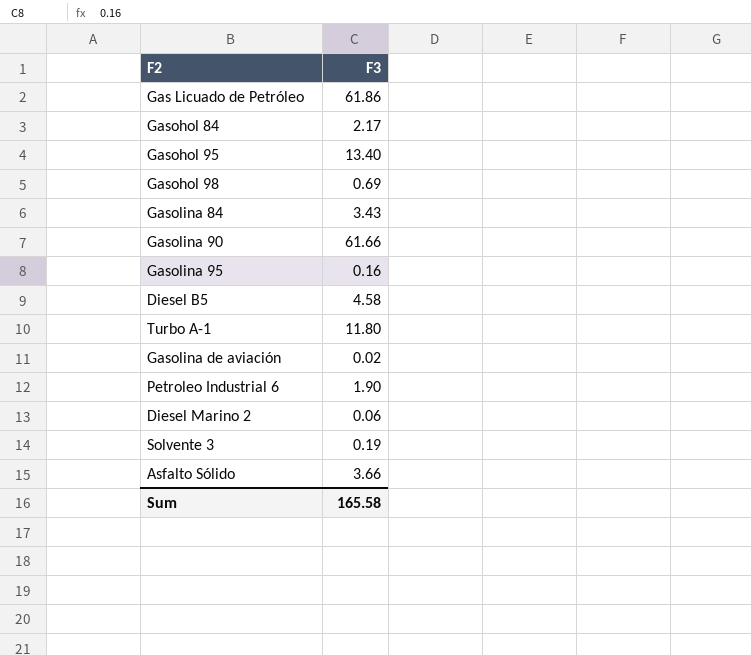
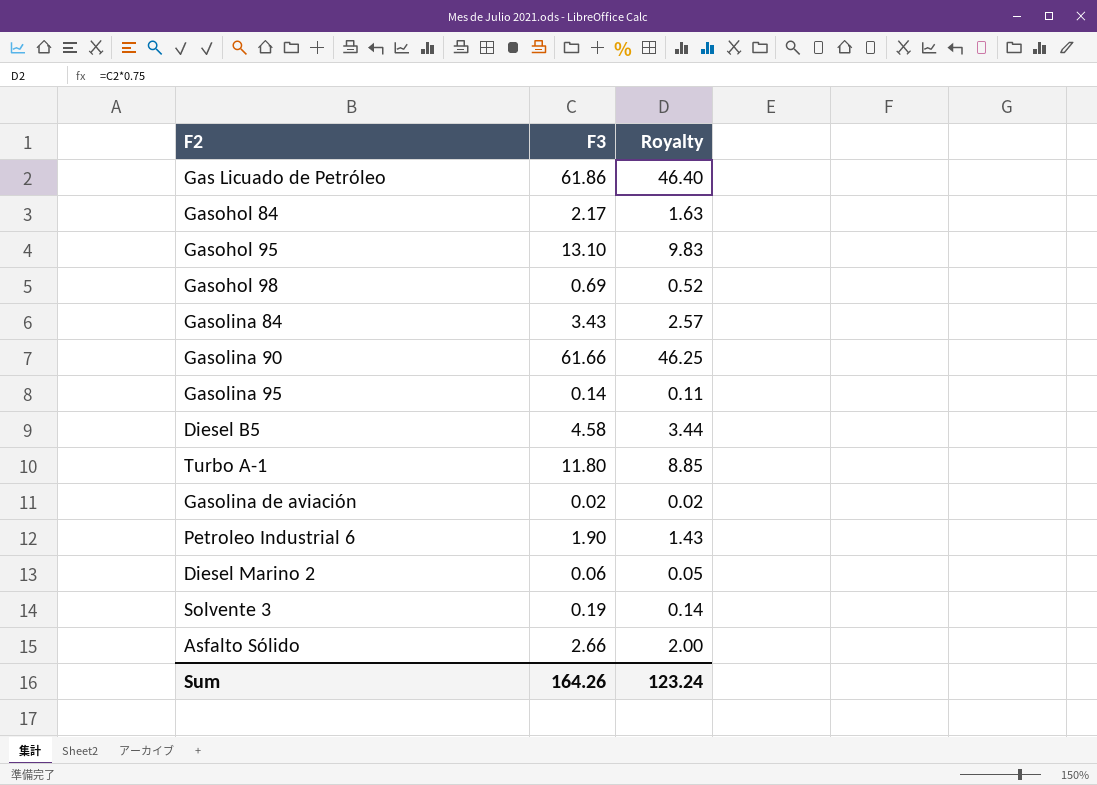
column Royalty | formula: none -> [F3] * 0.75
Gasohol 95 | F3: 13.40 -> 13.10
Gasolina 95 | F3: 0.16 -> 0.14
Asfalto Sólido | F3: 3.66 -> 2.66
Sum | F3: 165.58 -> 164.26

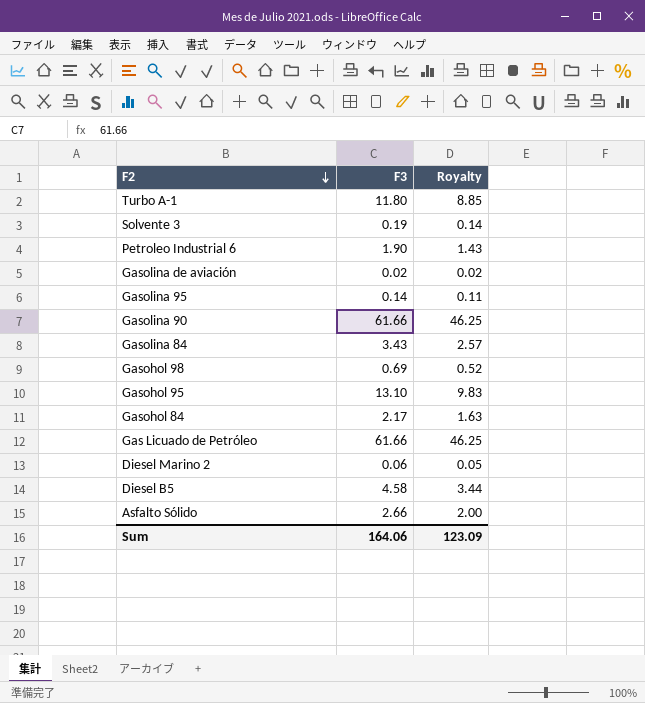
row order: none -> F2 descending
Gas Licuado de Petróleo | F3: 61.86 -> 61.66
Gas Licuado de Petróleo | Royalty: 46.40 -> 46.25
Sum | F3: 164.26 -> 164.06
Sum | Royalty: 123.24 -> 123.09

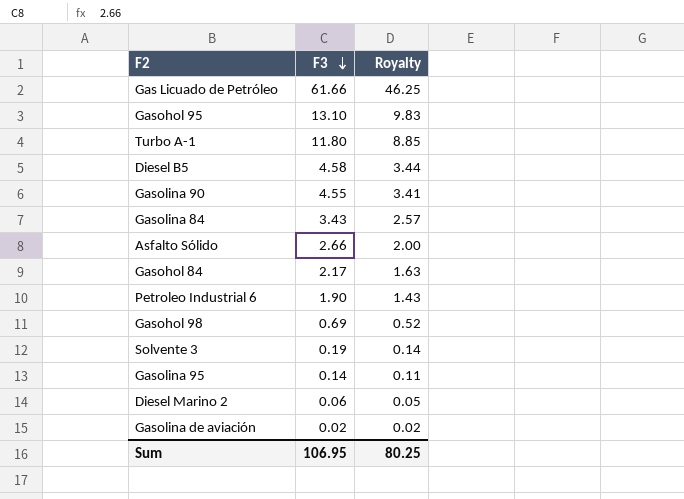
row order: F2 descending -> F3 descending
Gasolina 90 | F3: 61.66 -> 4.55
Gasolina 90 | Royalty: 46.25 -> 3.41
Sum | F3: 164.06 -> 106.95
Sum | Royalty: 123.09 -> 80.25

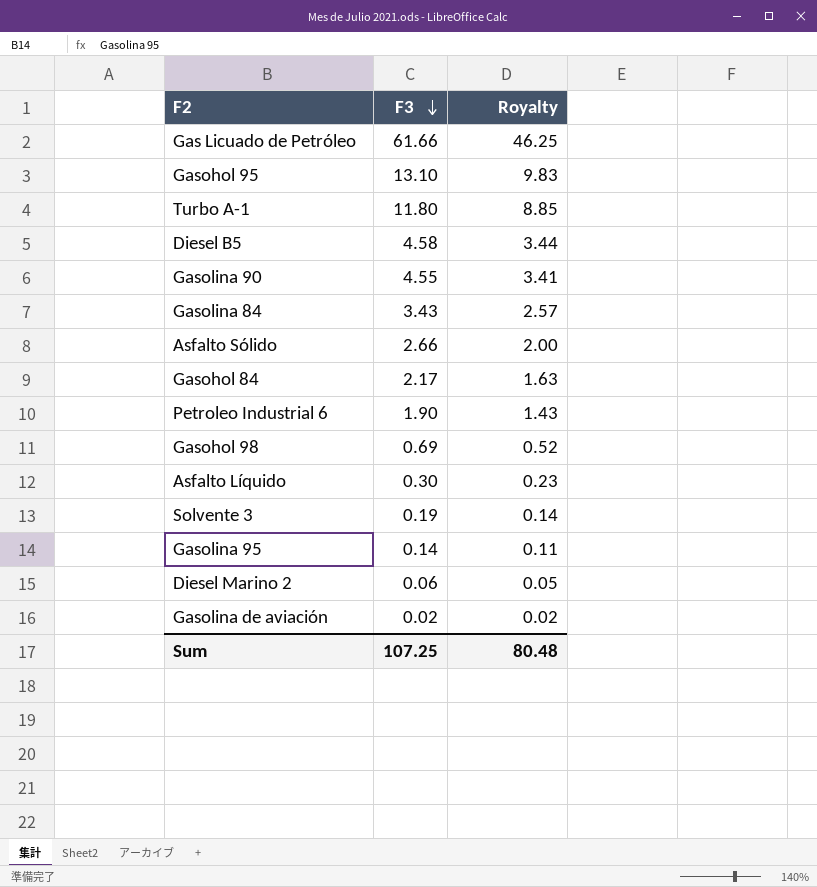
row Asfalto Líquido: none -> 0.30 | 0.23
Sum | F3: 106.95 -> 107.25
Sum | Royalty: 80.25 -> 80.48

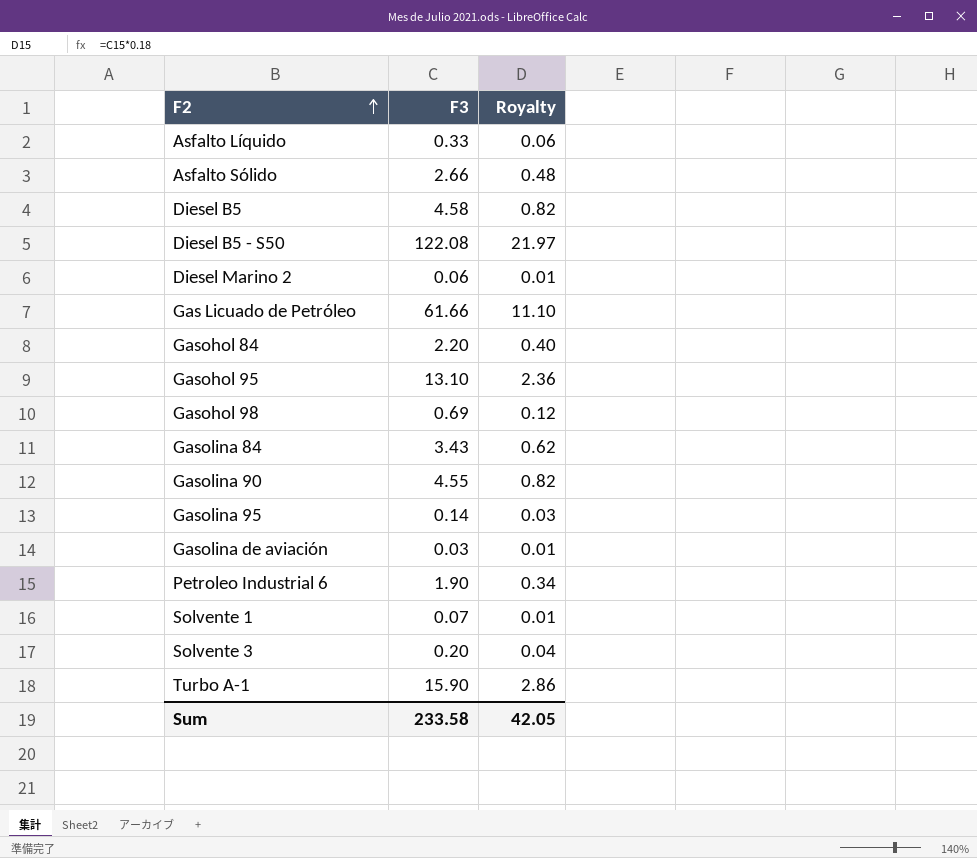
row order: F3 descending -> F2 ascending
column Royalty | formula: [F3] * 0.75 -> [F3] * 0.18
Asfalto Líquido | F3: 0.30 -> 0.33
row Diesel B5 - S50: none -> 122.08 | 21.97
Gasohol 84 | F3: 2.17 -> 2.20
Gasolina de aviación | F3: 0.02 -> 0.03
row Solvente 1: none -> 0.07 | 0.01
Solvente 3 | F3: 0.19 -> 0.20
Turbo A-1 | F3: 11.80 -> 15.90
Sum | F3: 107.25 -> 233.58
Sum | Royalty: 80.48 -> 42.05

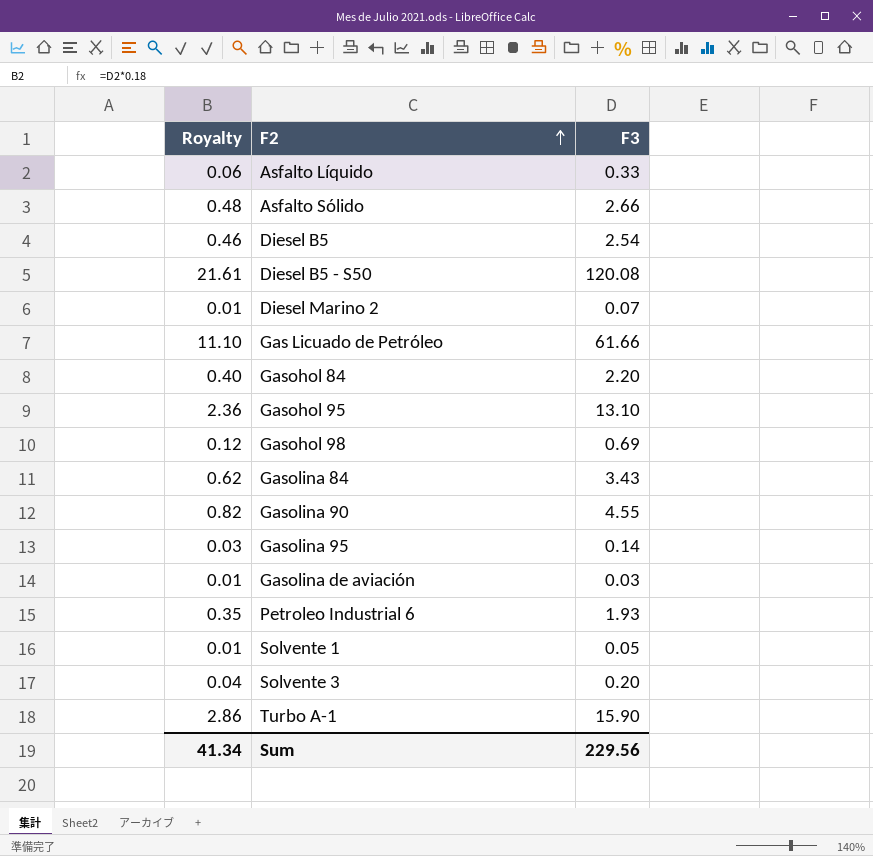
column Royalty | position: 3 -> 1
Diesel B5 | Royalty: 0.82 -> 0.46
Diesel B5 | F3: 4.58 -> 2.54
Diesel B5 - S50 | Royalty: 21.97 -> 21.61
Diesel B5 - S50 | F3: 122.08 -> 120.08
Diesel Marino 2 | F3: 0.06 -> 0.07
Petroleo Industrial 6 | Royalty: 0.34 -> 0.35
Petroleo Industrial 6 | F3: 1.90 -> 1.93
Solvente 1 | F3: 0.07 -> 0.05
Sum | Royalty: 42.05 -> 41.34
Sum | F3: 233.58 -> 229.56

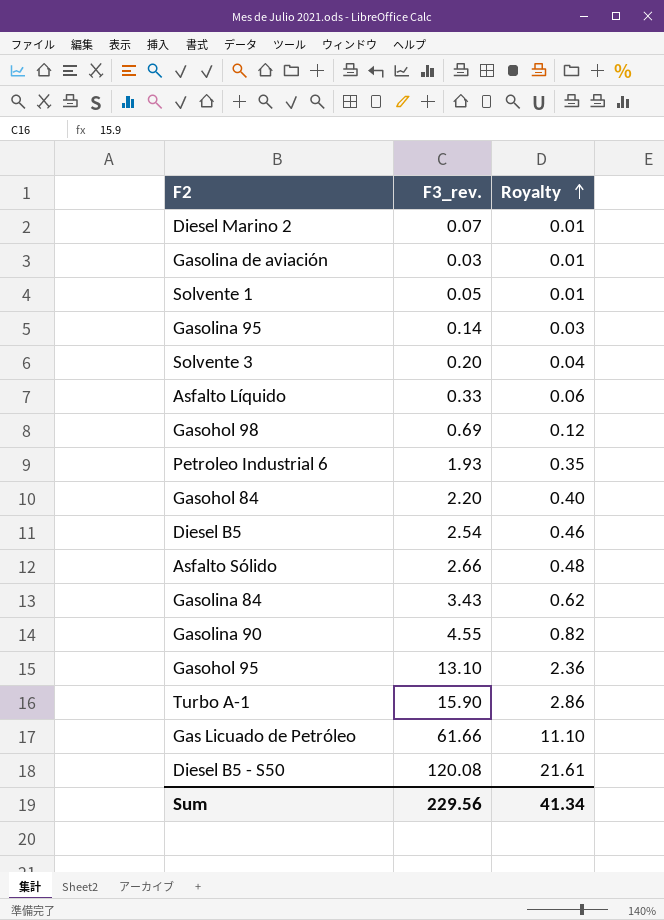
row order: F2 ascending -> Royalty ascending
column name: F3 -> F3_rev.
column Royalty | position: 1 -> 3

